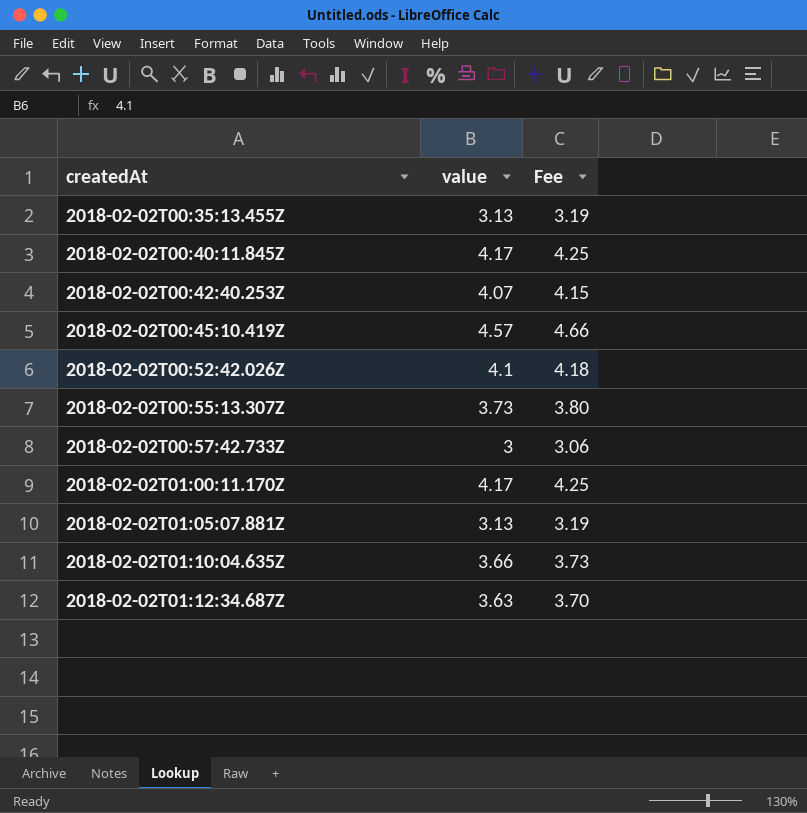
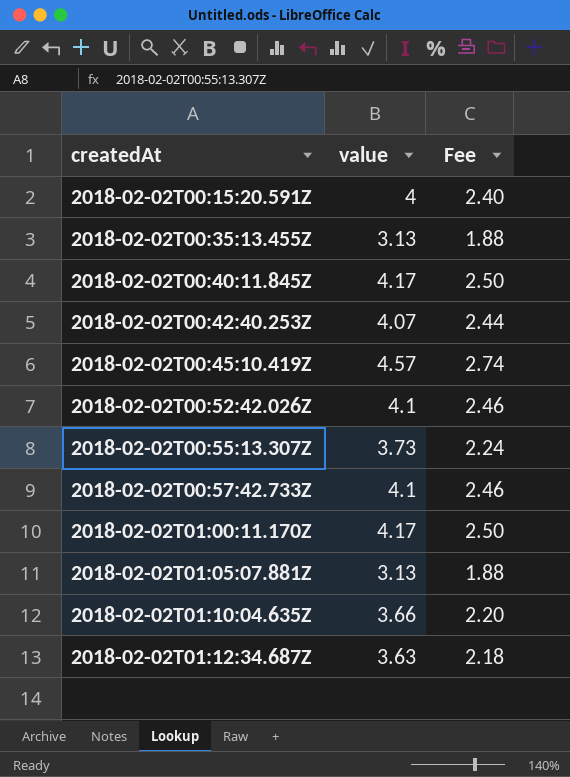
column Fee | formula: [value] * 1.02 -> [value] * 0.6
row 2018-02-02T00:15:20.591Z: none -> 4 | 2.40
2018-02-02T00:57:42.733Z | value: 3 -> 4.1

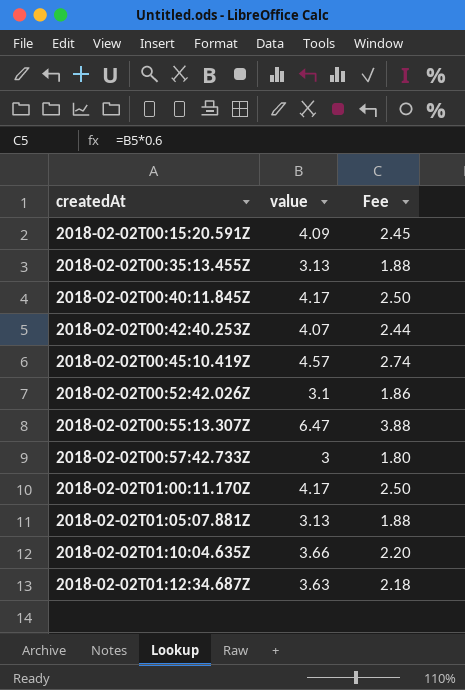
2018-02-02T00:15:20.591Z | value: 4 -> 4.09
2018-02-02T00:15:20.591Z | Fee: 2.40 -> 2.45
2018-02-02T00:52:42.026Z | value: 4.1 -> 3.1
2018-02-02T00:52:42.026Z | Fee: 2.46 -> 1.86
2018-02-02T00:55:13.307Z | value: 3.73 -> 6.47
2018-02-02T00:55:13.307Z | Fee: 2.24 -> 3.88
2018-02-02T00:57:42.733Z | value: 4.1 -> 3
2018-02-02T00:57:42.733Z | Fee: 2.46 -> 1.80

